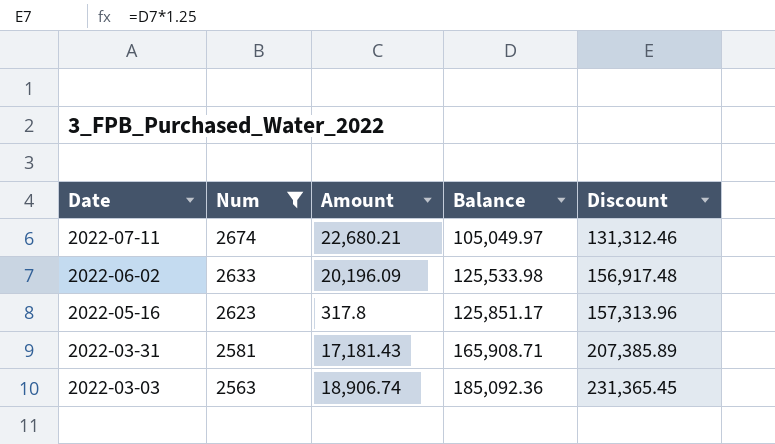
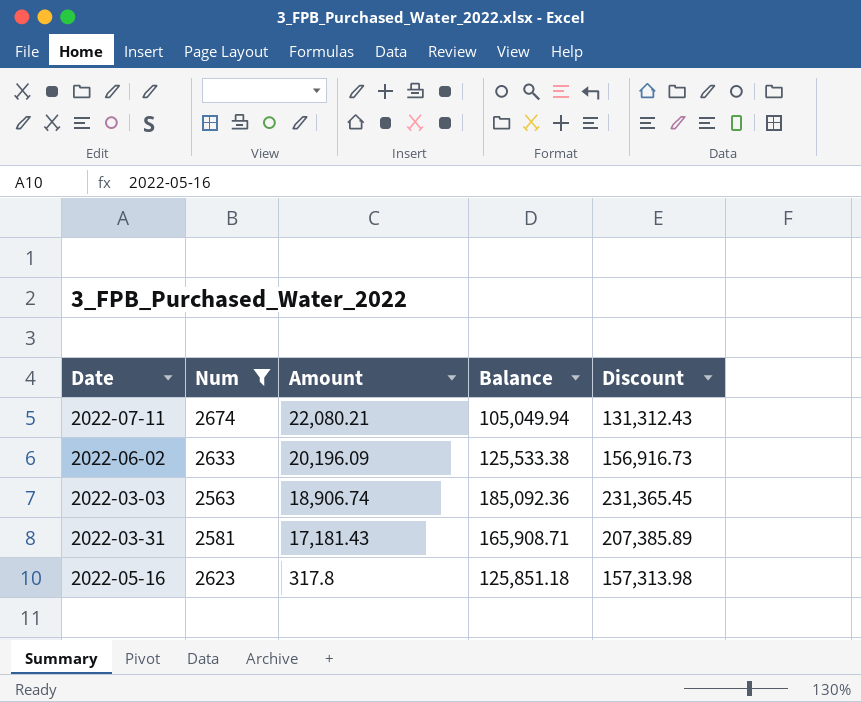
row order: Date descending -> Amount descending
2022-07-11 | Amount: 22,680.21 -> 22,080.21
2022-07-11 | Balance: 105,049.97 -> 105,049.94
2022-07-11 | Discount: 131,312.46 -> 131,312.43
2022-06-02 | Balance: 125,533.98 -> 125,533.38
2022-06-02 | Discount: 156,917.48 -> 156,916.73
2022-05-16 | Balance: 125,851.17 -> 125,851.18
2022-05-16 | Discount: 157,313.96 -> 157,313.98

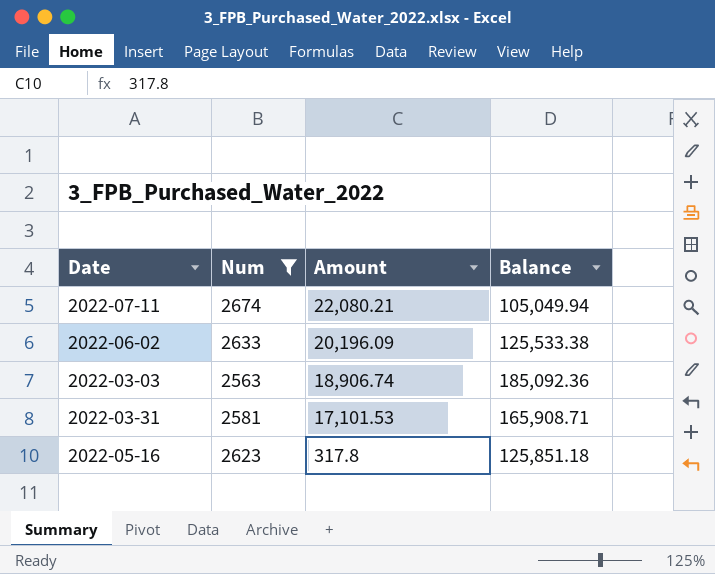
column Discount | formula: [Balance] * 1.25 -> none
2022-03-31 | Amount: 17,181.43 -> 17,101.53

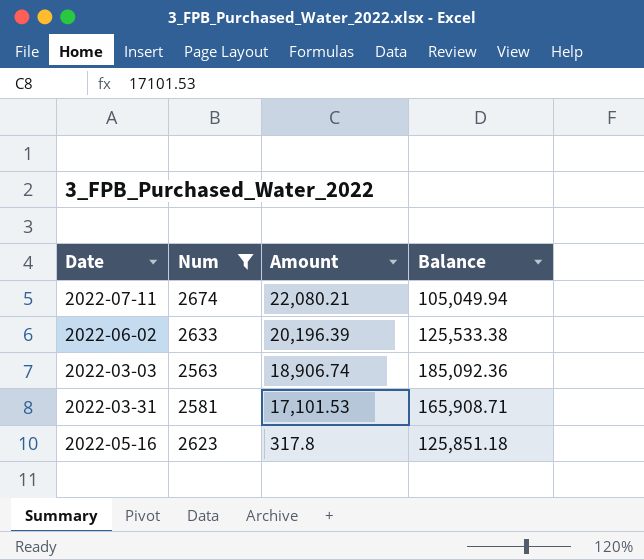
2022-06-02 | Amount: 20,196.09 -> 20,196.39

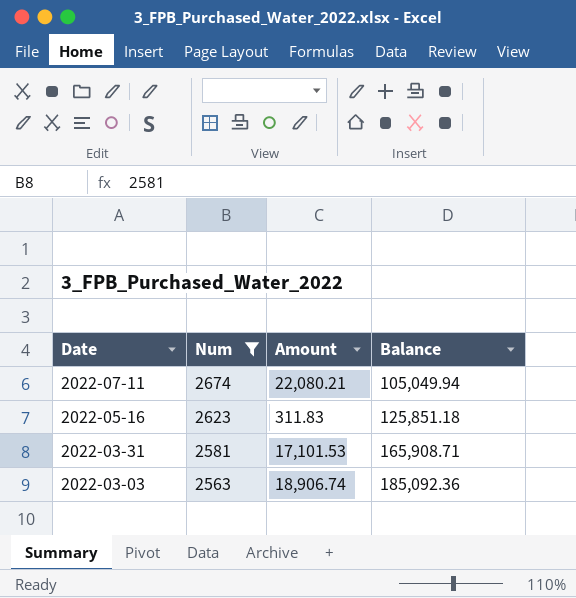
row order: Amount descending -> Date descending
row 2022-06-02: 2633 | 20,196.39 | 125,533.38 -> none
2022-05-16 | Amount: 317.8 -> 311.83

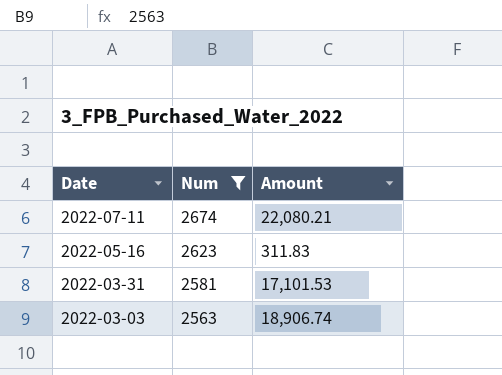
column Balance | position: 4 -> none

